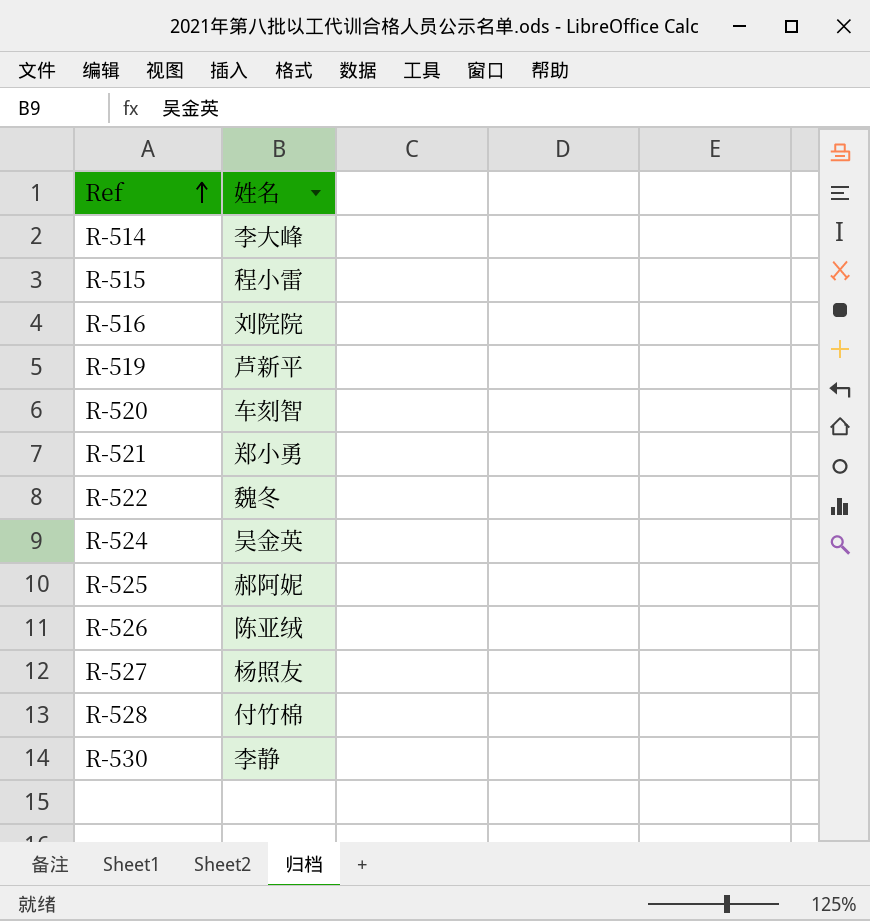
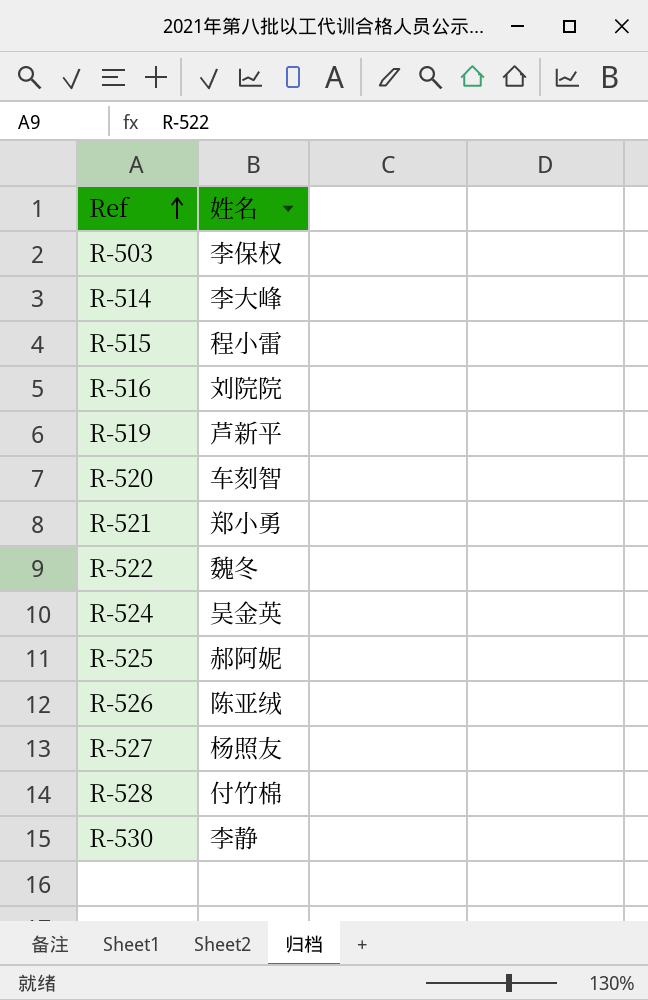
row R-503: none -> 李保权

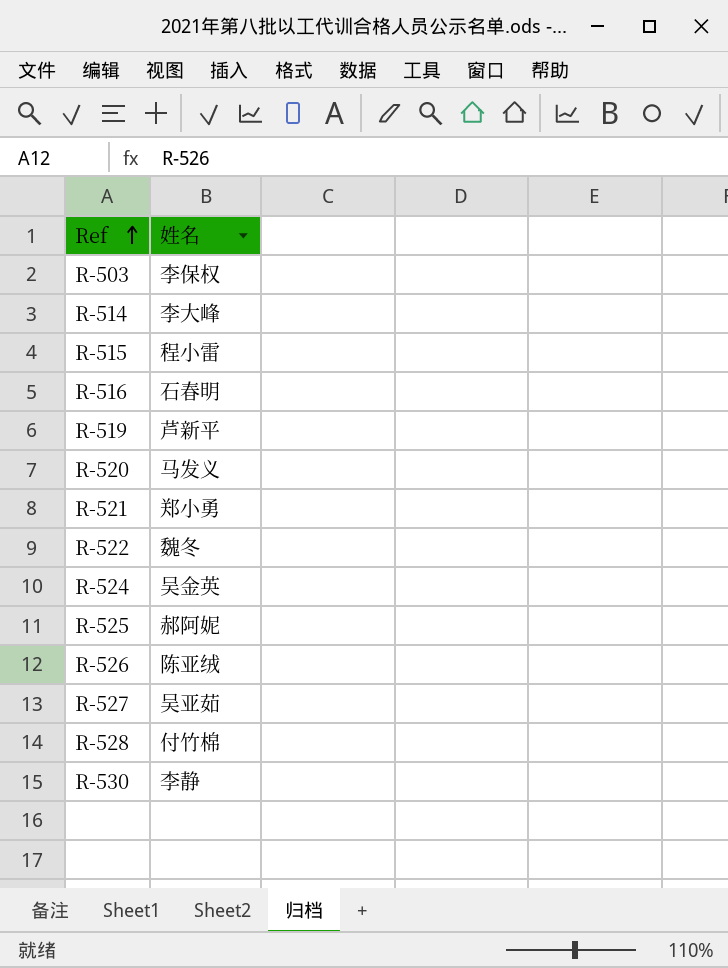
R-516 | 姓名: 刘院院 -> 石春明
R-520 | 姓名: 车刻智 -> 马发义
R-527 | 姓名: 杨照友 -> 吴亚茹

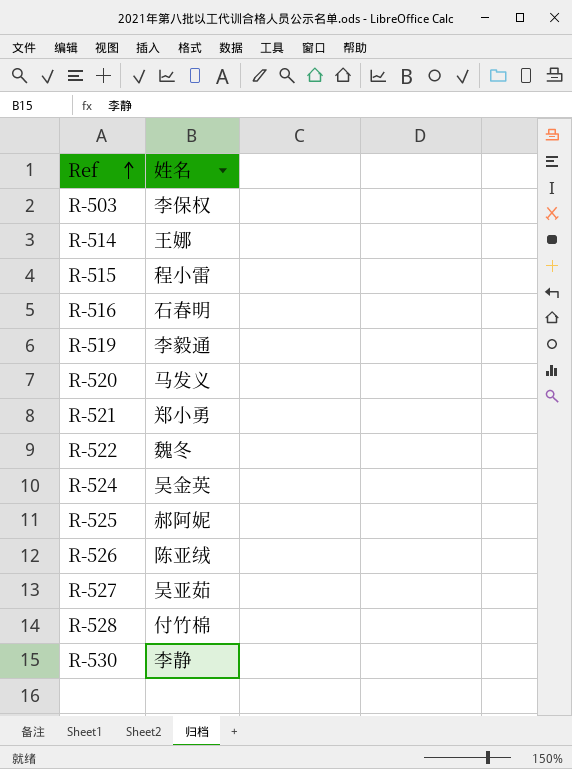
R-514 | 姓名: 李大峰 -> 王娜
R-519 | 姓名: 芦新平 -> 李毅通

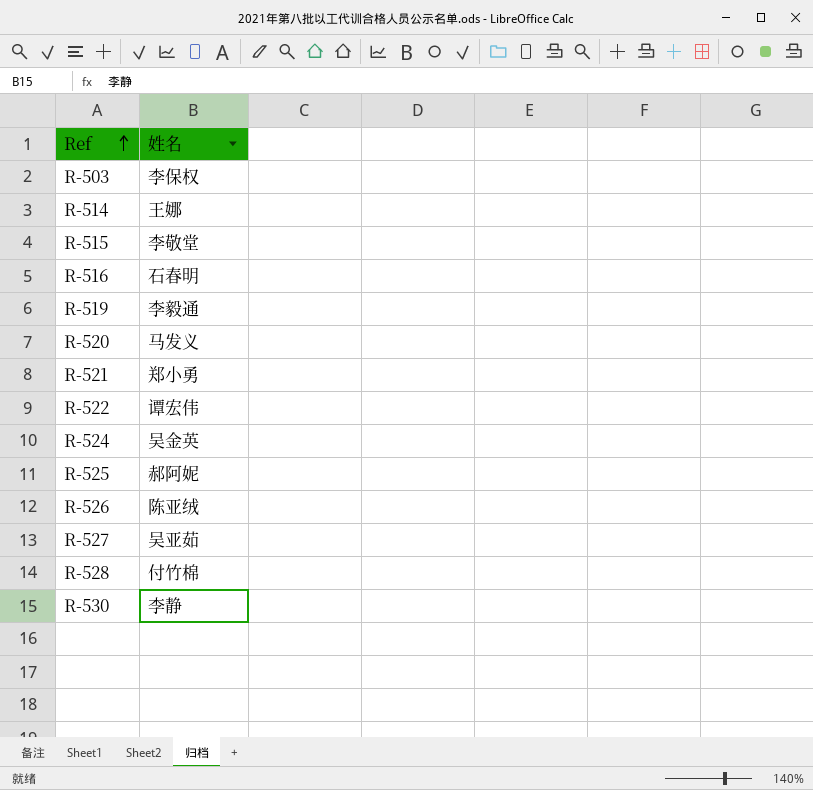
R-515 | 姓名: 程小雷 -> 李敬堂
R-522 | 姓名: 魏冬 -> 谭宏伟

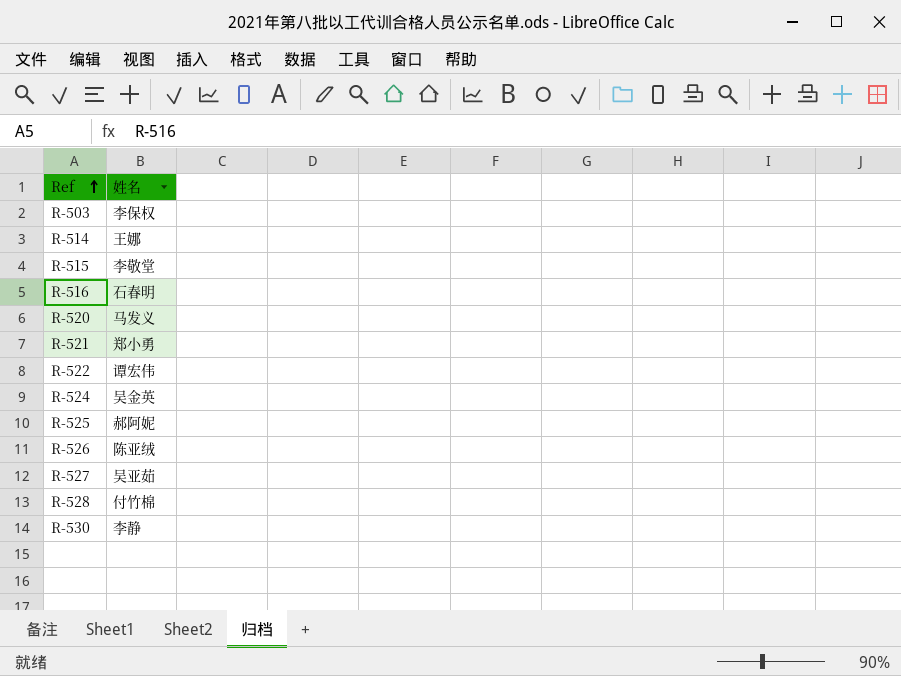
row R-519: 李毅通 -> none

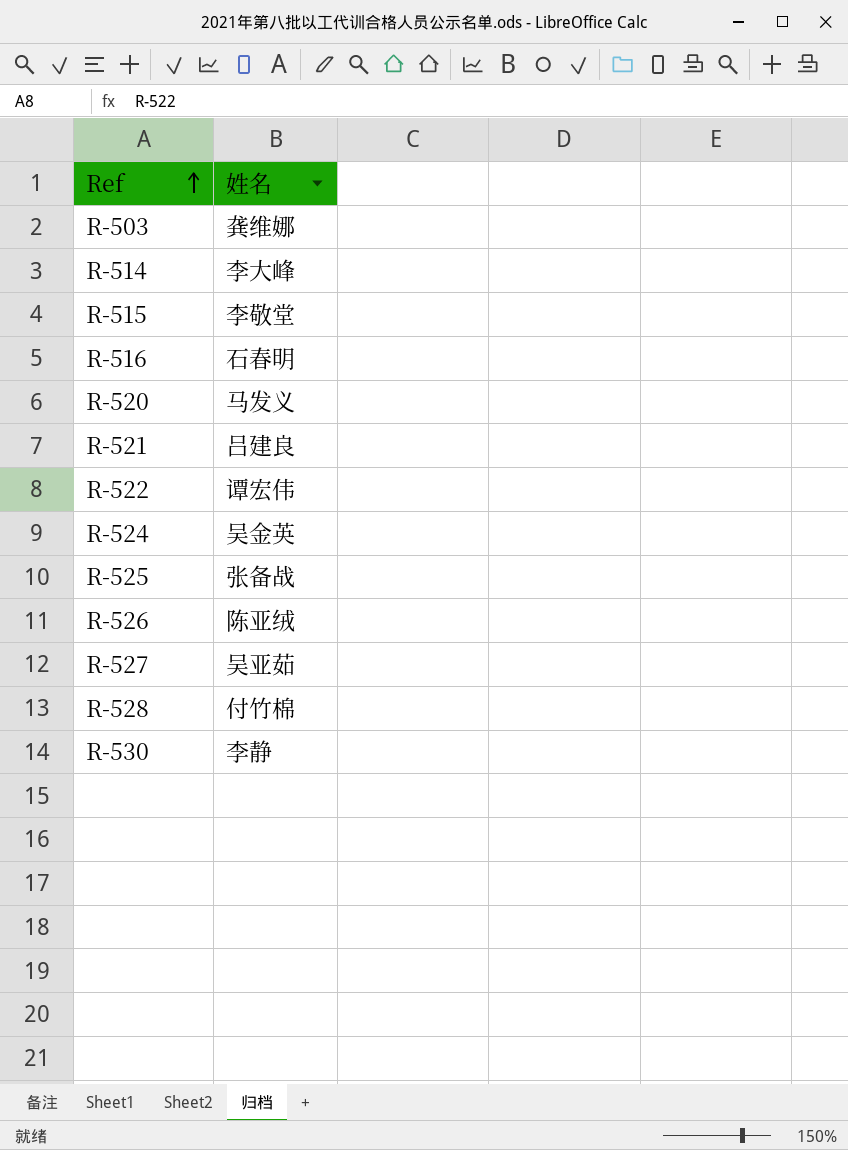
R-503 | 姓名: 李保权 -> 龚维娜
R-514 | 姓名: 王娜 -> 李大峰
R-521 | 姓名: 郑小勇 -> 吕建良
R-525 | 姓名: 郝阿妮 -> 张备战

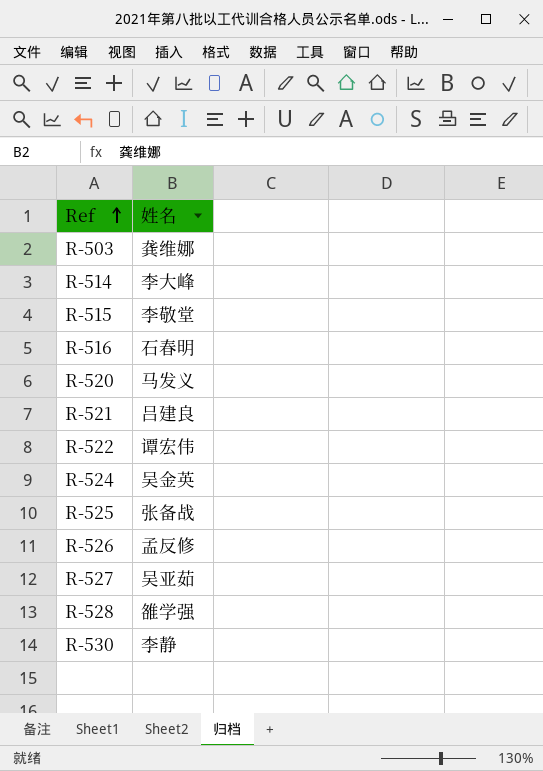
R-526 | 姓名: 陈亚绒 -> 孟反修
R-528 | 姓名: 付竹棉 -> 雒学强

